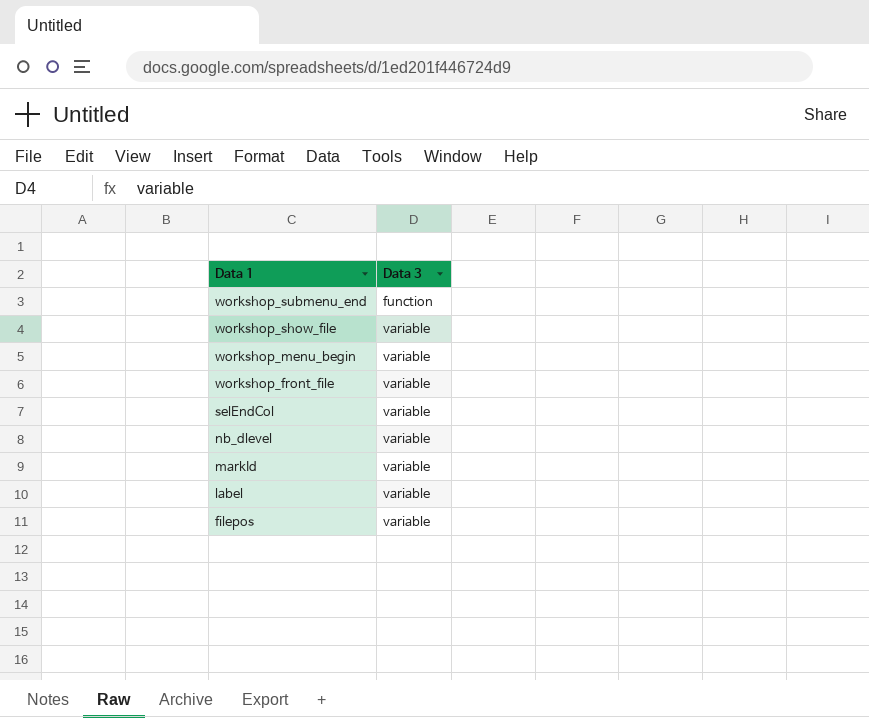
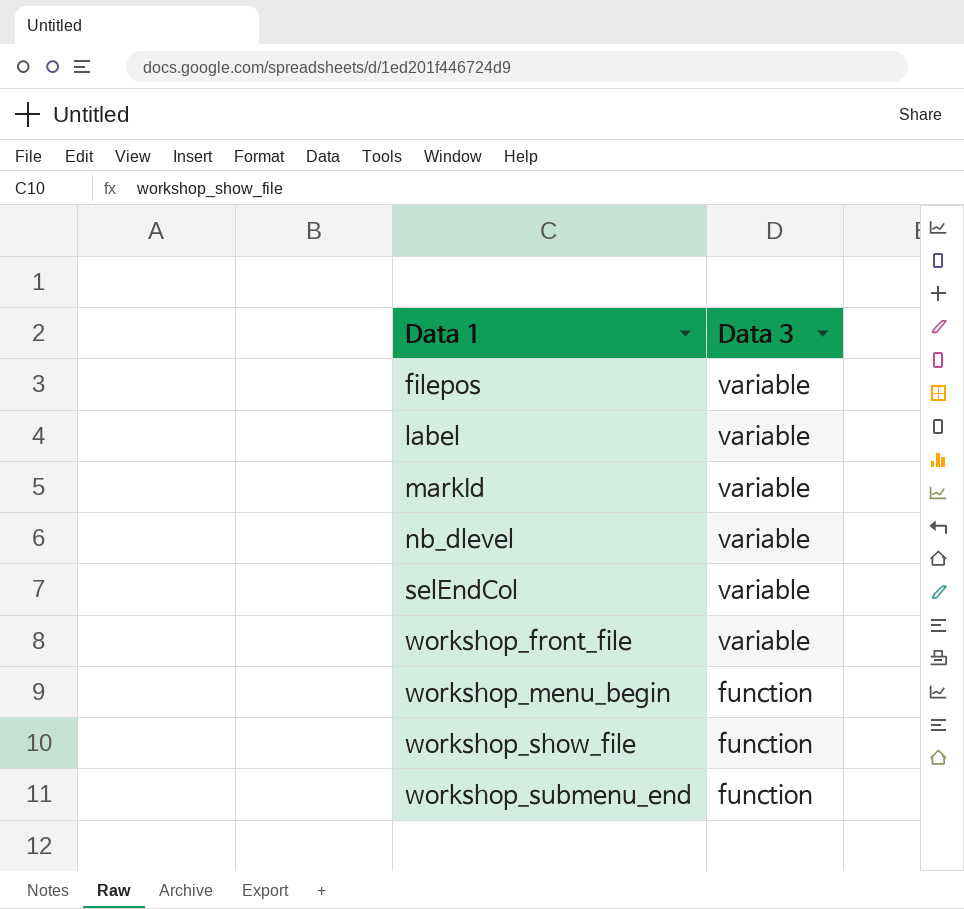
row order: Data 1 descending -> Data 1 ascending
workshop_menu_begin | Data 3: variable -> function
workshop_show_file | Data 3: variable -> function

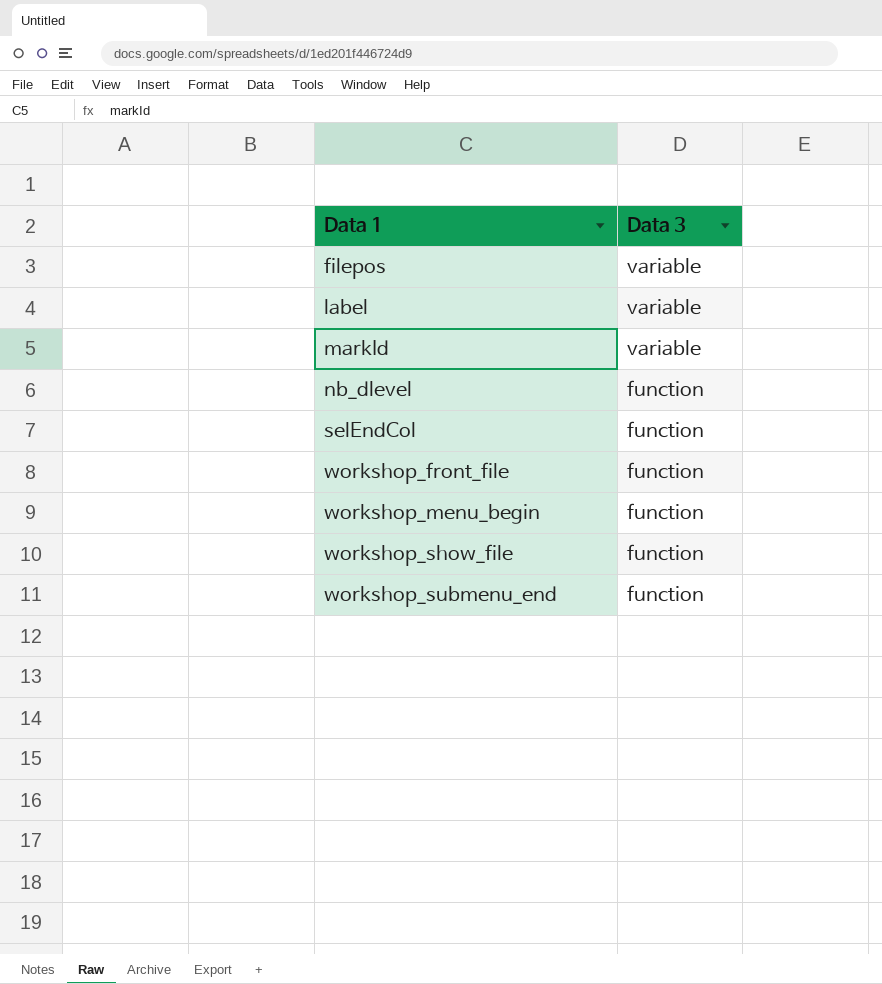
nb_dlevel | Data 3: variable -> function
selEndCol | Data 3: variable -> function
workshop_front_file | Data 3: variable -> function

